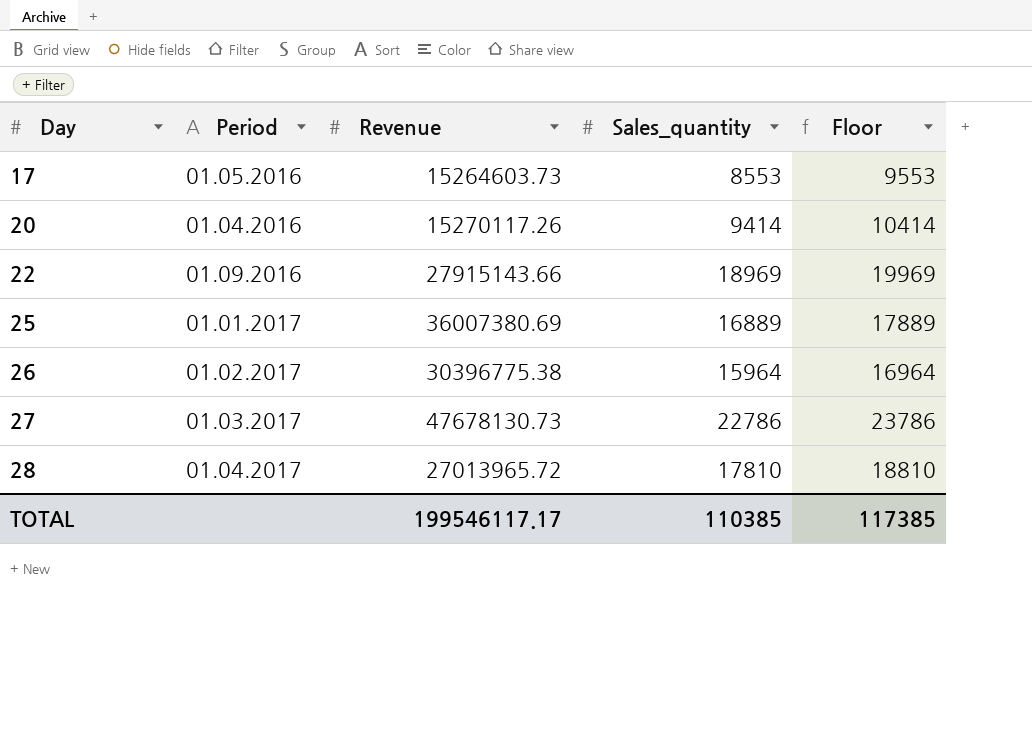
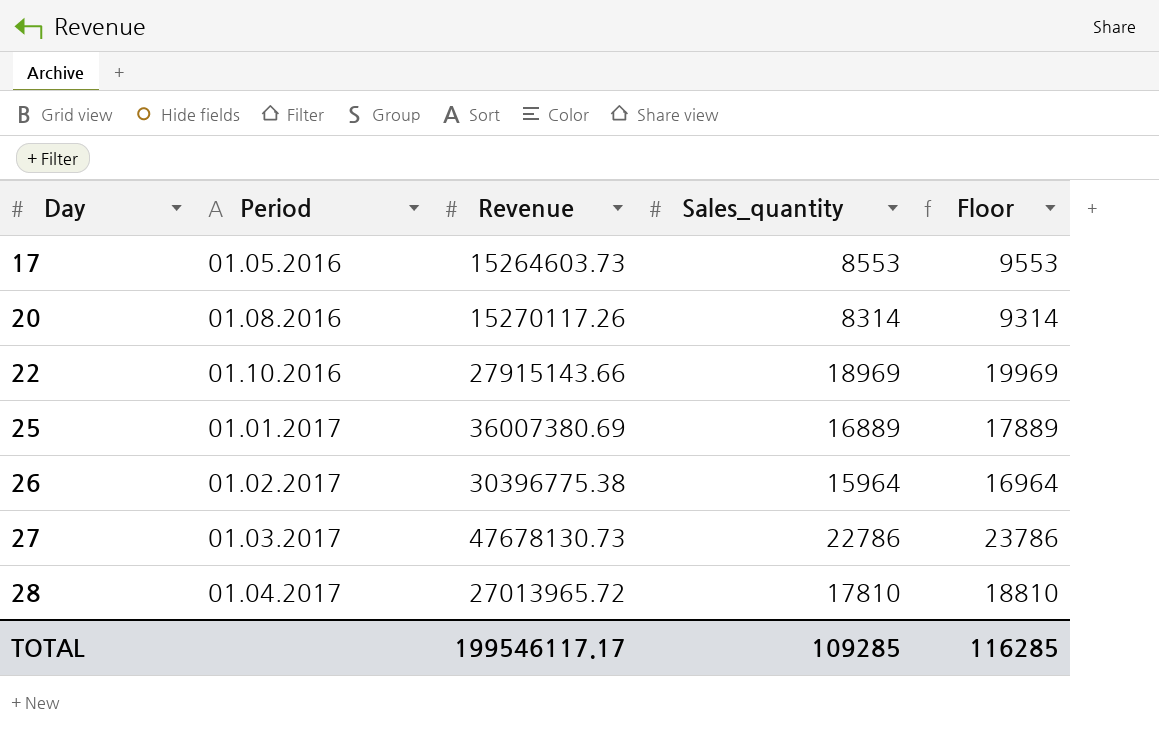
20 | Period: 01.04.2016 -> 01.08.2016
20 | Sales_quantity: 9414 -> 8314
20 | Floor: 10414 -> 9314
22 | Period: 01.09.2016 -> 01.10.2016
TOTAL | Sales_quantity: 110385 -> 109285
TOTAL | Floor: 117385 -> 116285

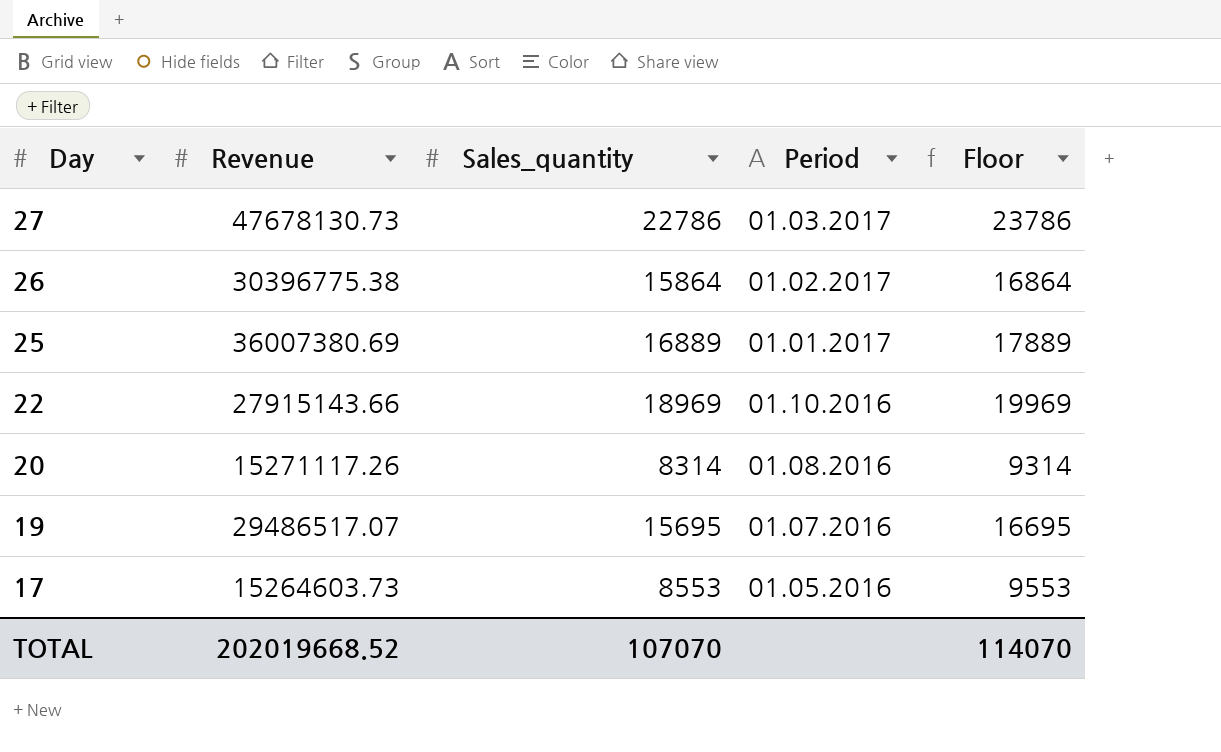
row order: Day ascending -> Day descending
column Period | position: 2 -> 4
row 28: 01.04.2017 | 27013965.72 | 17810 | 18810 -> none
26 | Sales_quantity: 15964 -> 15864
26 | Floor: 16964 -> 16864
20 | Revenue: 15270117.26 -> 15271117.26
row 19: none -> 29486517.07 | 15695 | 01.07.2016 | 16695
TOTAL | Revenue: 199546117.17 -> 202019668.52
TOTAL | Sales_quantity: 109285 -> 107070
TOTAL | Floor: 116285 -> 114070

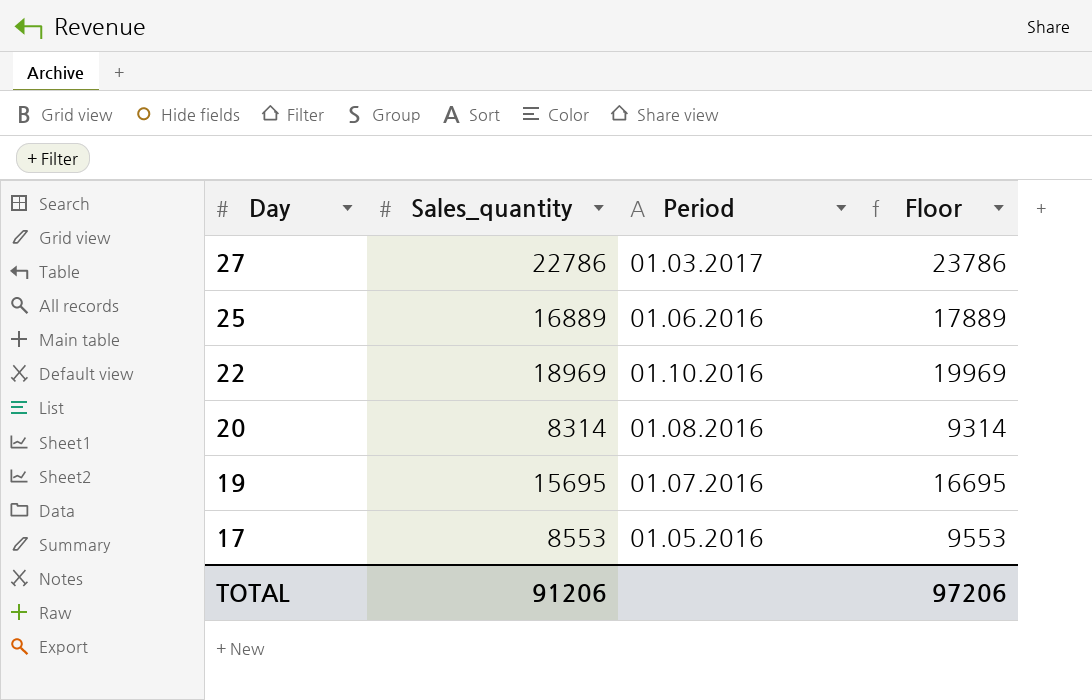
column Revenue | position: 2 -> none
row 26: 30396775.38 | 15864 | 01.02.2017 | 16864 -> none
25 | Period: 01.01.2017 -> 01.06.2016
TOTAL | Sales_quantity: 107070 -> 91206
TOTAL | Floor: 114070 -> 97206

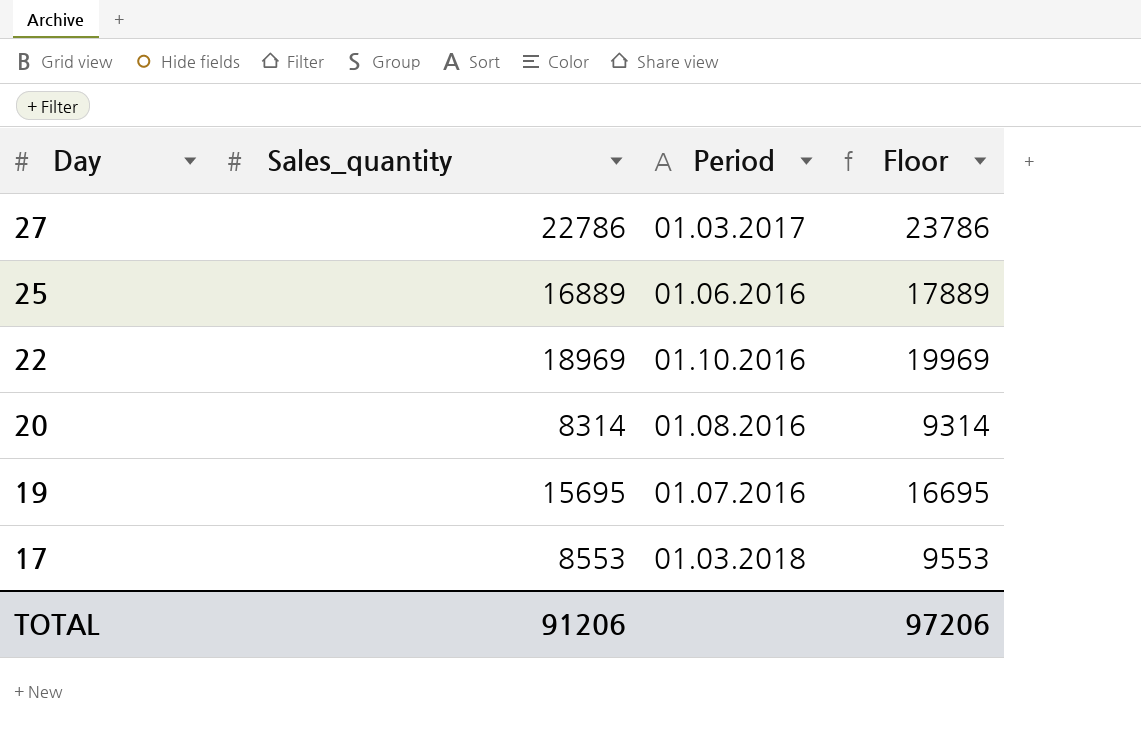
17 | Period: 01.05.2016 -> 01.03.2018

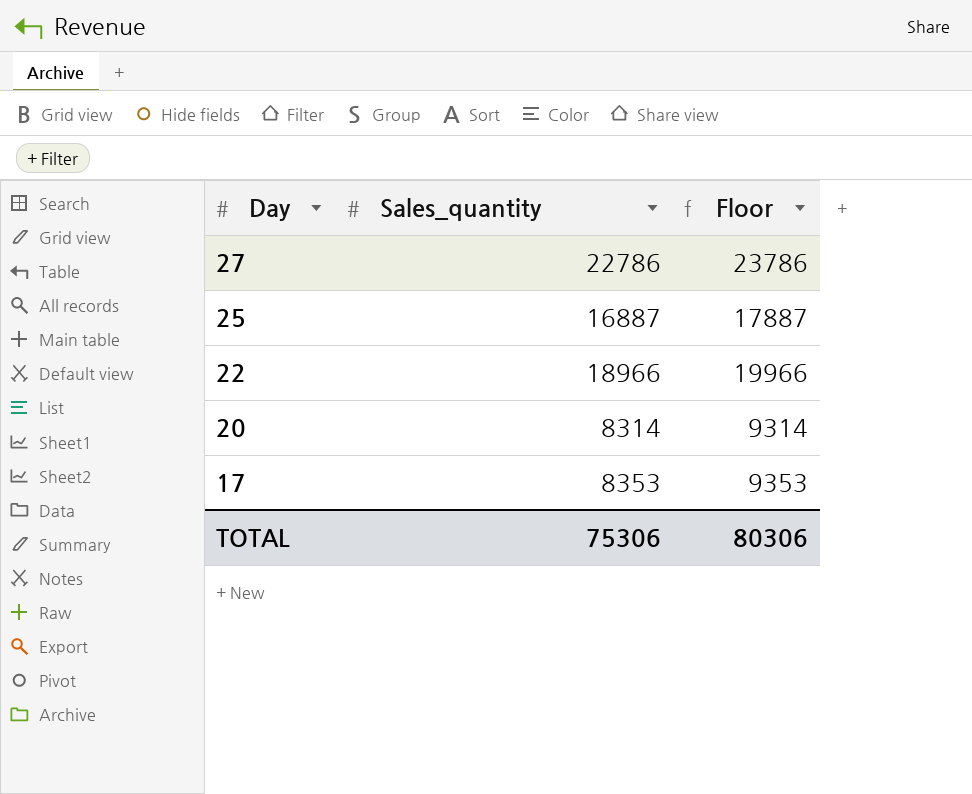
column Period | position: 3 -> none
row 19: 15695 | 01.07.2016 | 16695 -> none
25 | Sales_quantity: 16889 -> 16887
25 | Floor: 17889 -> 17887
22 | Sales_quantity: 18969 -> 18966
22 | Floor: 19969 -> 19966
17 | Sales_quantity: 8553 -> 8353
17 | Floor: 9553 -> 9353
TOTAL | Sales_quantity: 91206 -> 75306
TOTAL | Floor: 97206 -> 80306

